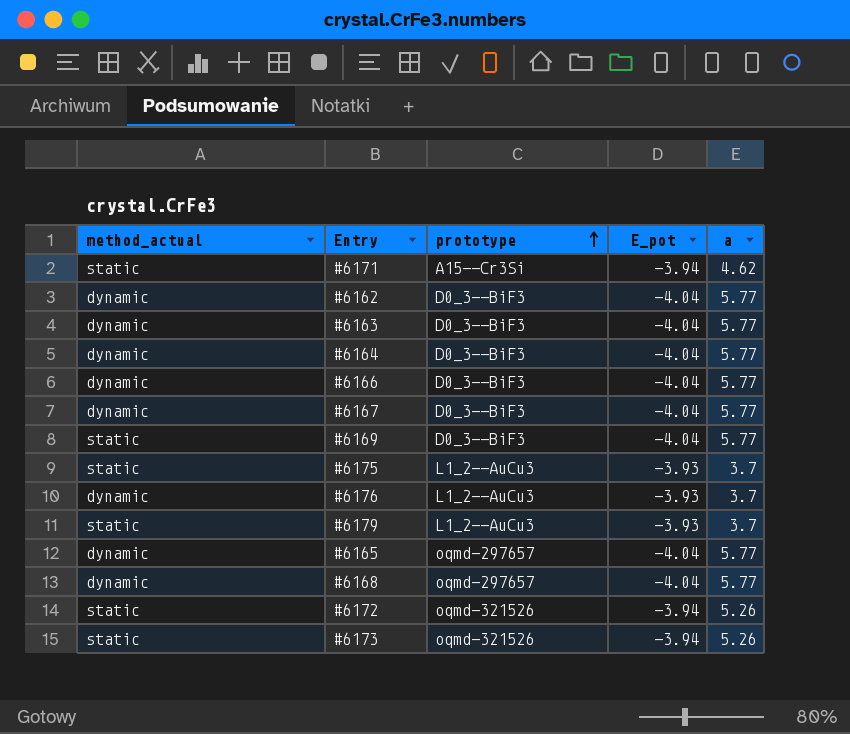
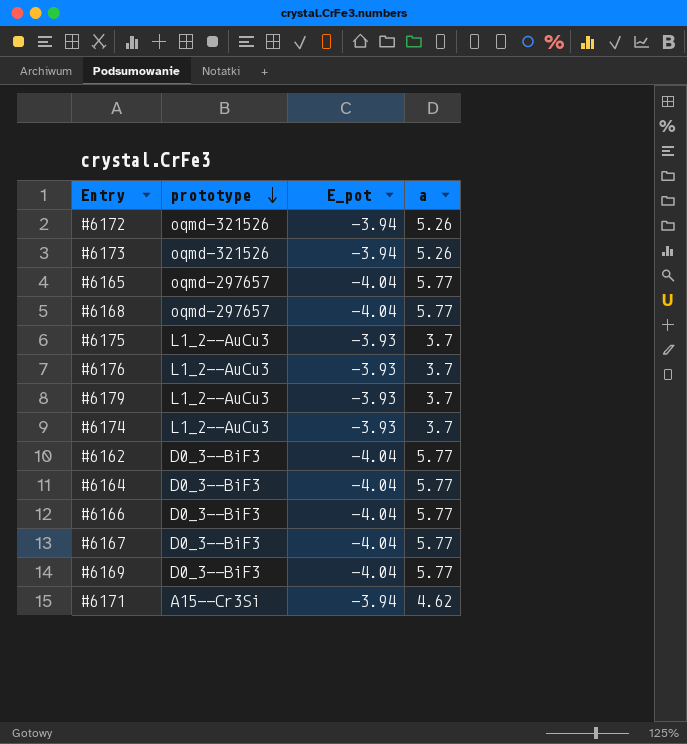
row order: prototype ascending -> prototype descending
column method_actual | position: 1 -> none
row #6163: dynamic | D0_3--BiF3 | -4.04 | 5.77 -> none
row #6174: none -> L1_2--AuCu3 | -3.93 | 3.7

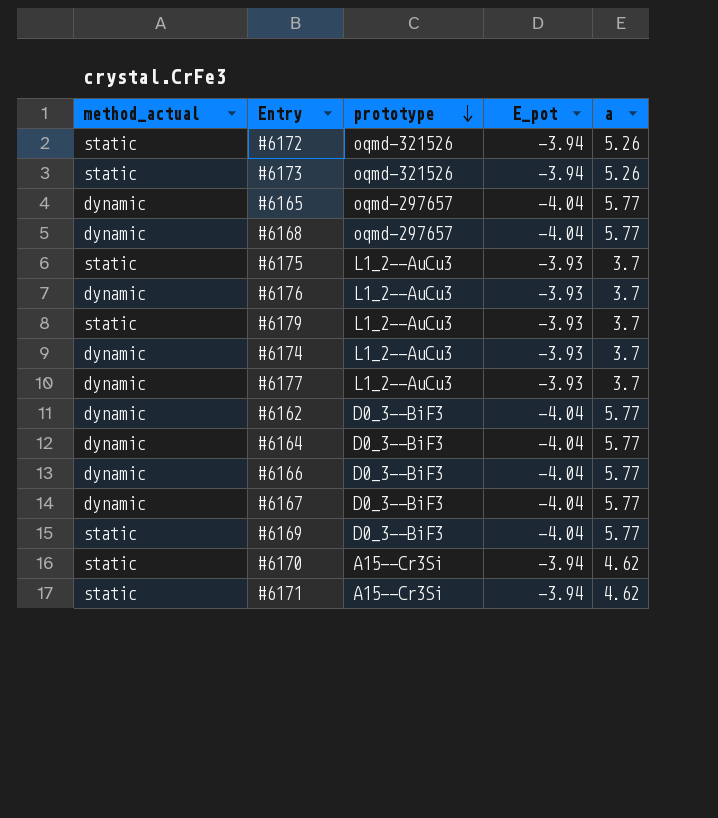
column method_actual | position: none -> 1
row #6177: none -> dynamic | L1_2--AuCu3 | -3.93 | 3.7
row #6170: none -> static | A15--Cr3Si | -3.94 | 4.62

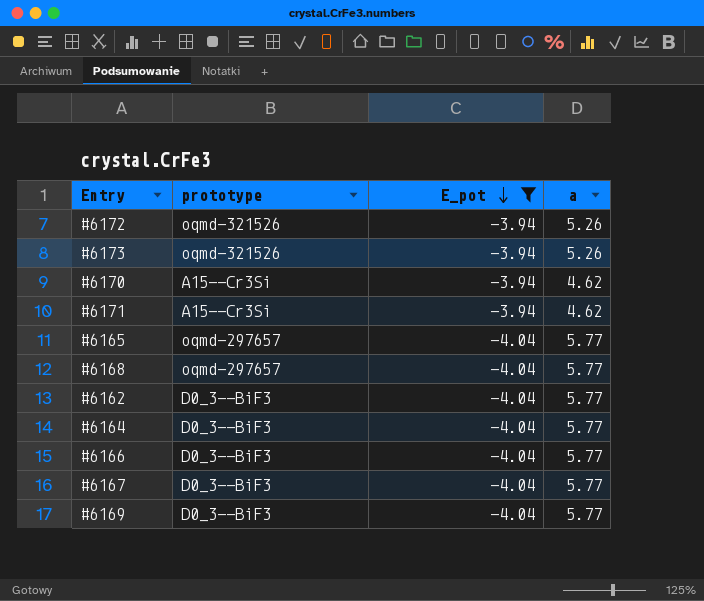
filter: none -> E_pot != -3.93
row order: prototype descending -> E_pot descending
column method_actual | position: 1 -> none

